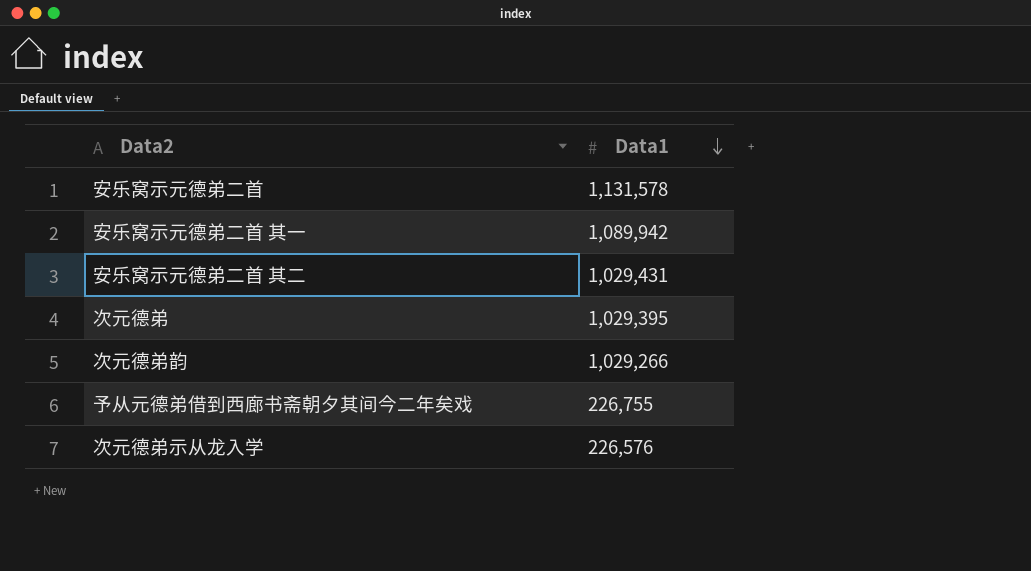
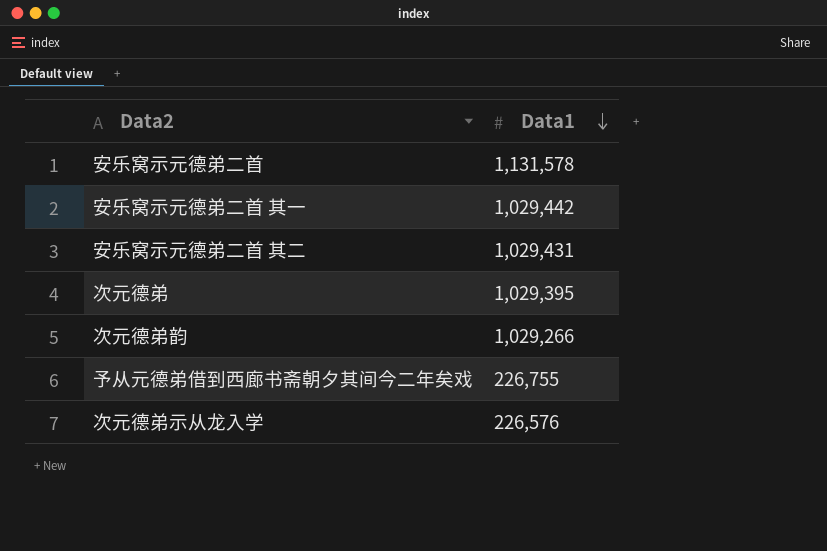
安乐窝示元德弟二首 其一 | Data1: 1,089,942 -> 1,029,442

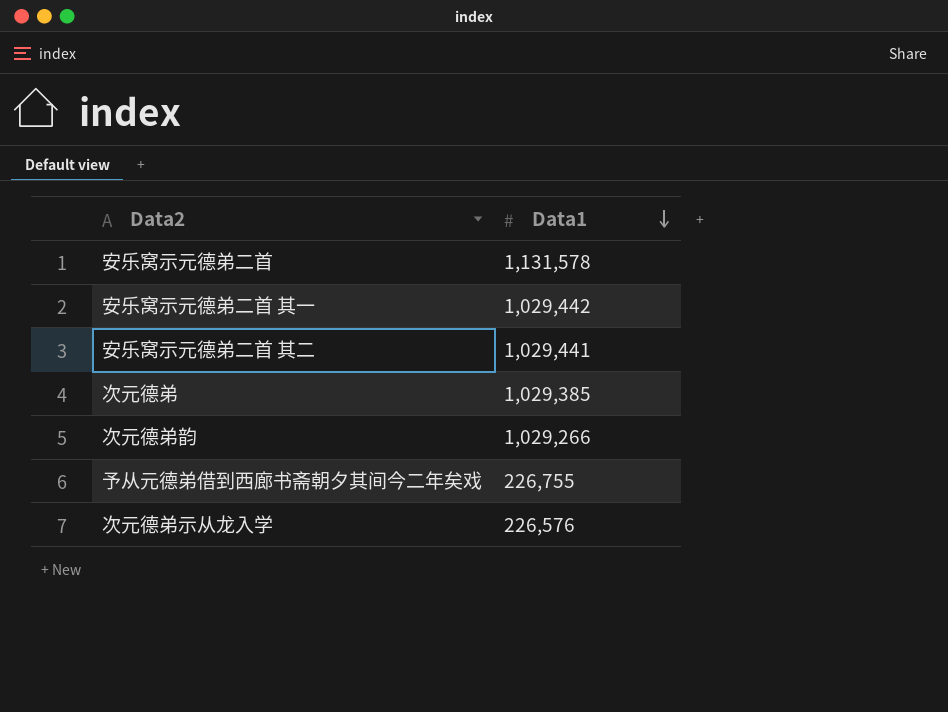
安乐窝示元德弟二首 其二 | Data1: 1,029,431 -> 1,029,441
次元德弟 | Data1: 1,029,395 -> 1,029,385

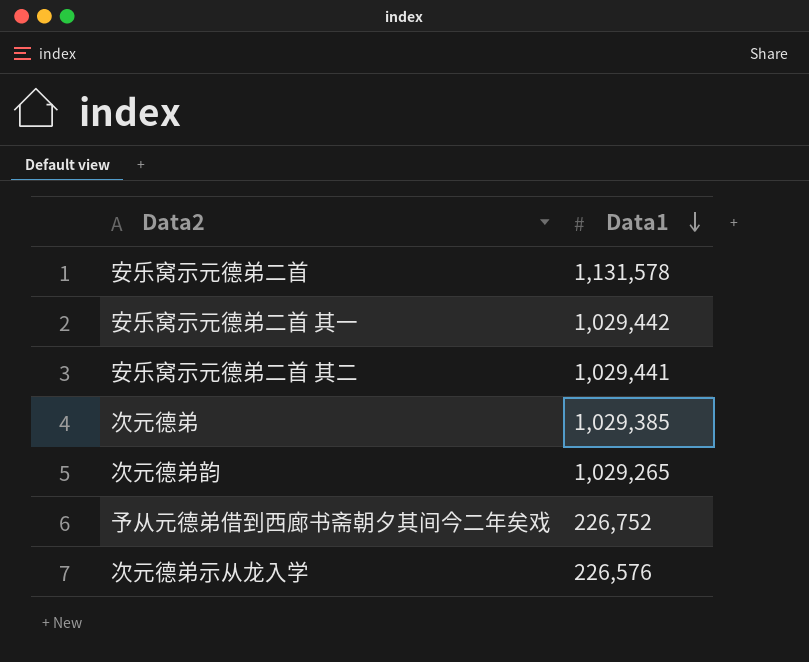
次元德弟韵 | Data1: 1,029,266 -> 1,029,265
予从元德弟借到西廊书斋朝夕其间今二年矣戏 | Data1: 226,755 -> 226,752

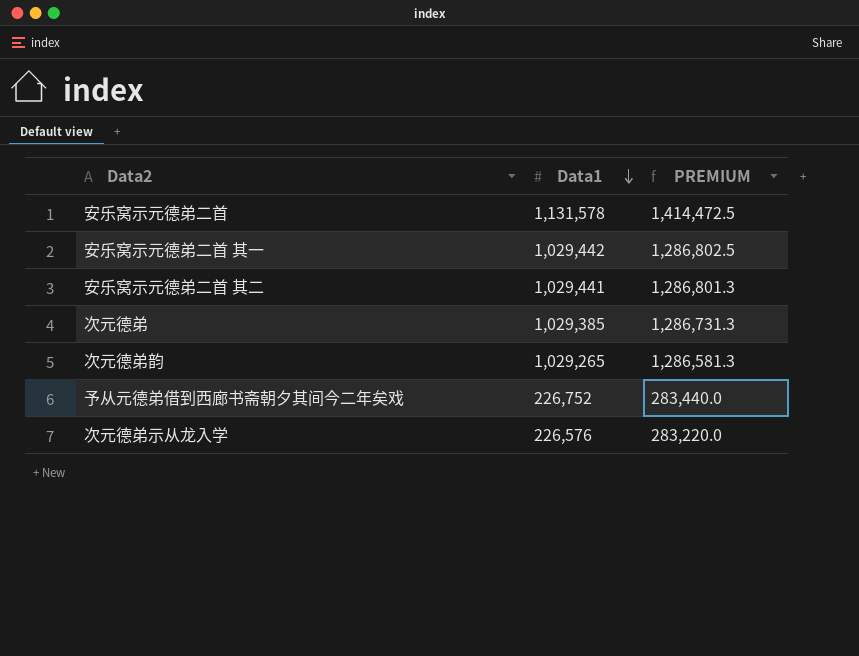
column PREMIUM | formula: none -> [Data1] * 1.25

